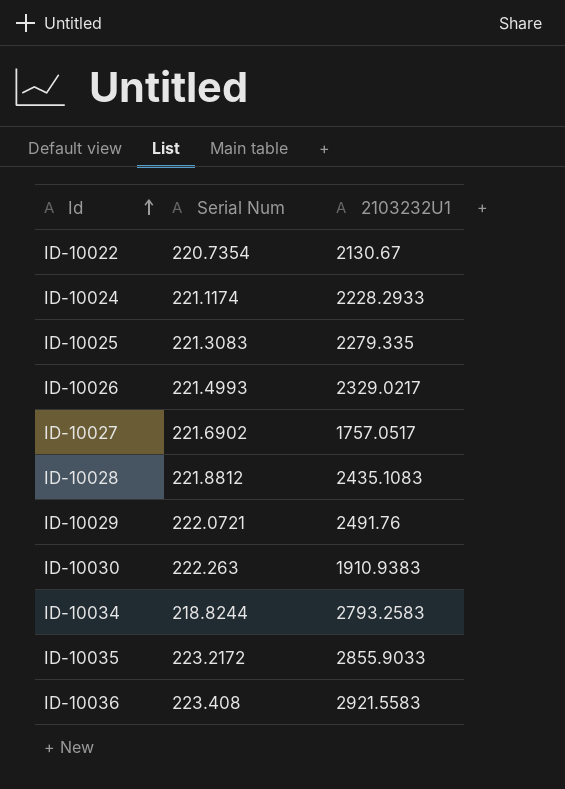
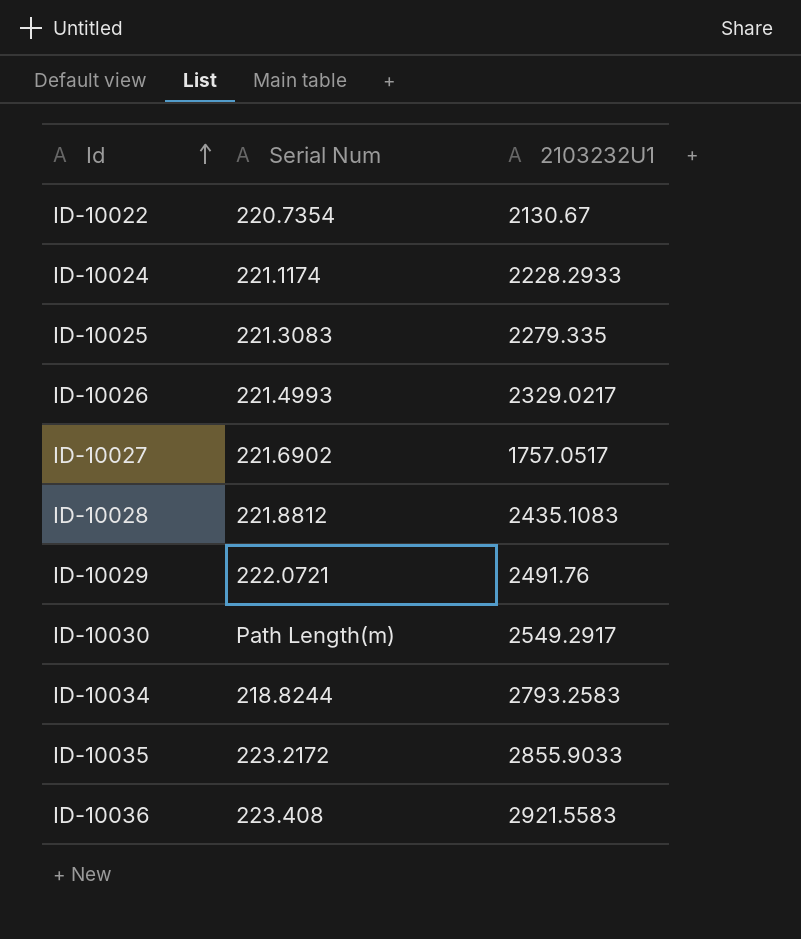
ID-10030 | Serial Num: 222.263 -> Path Length(m)
ID-10030 | 2103232U1: 1910.9383 -> 2549.2917

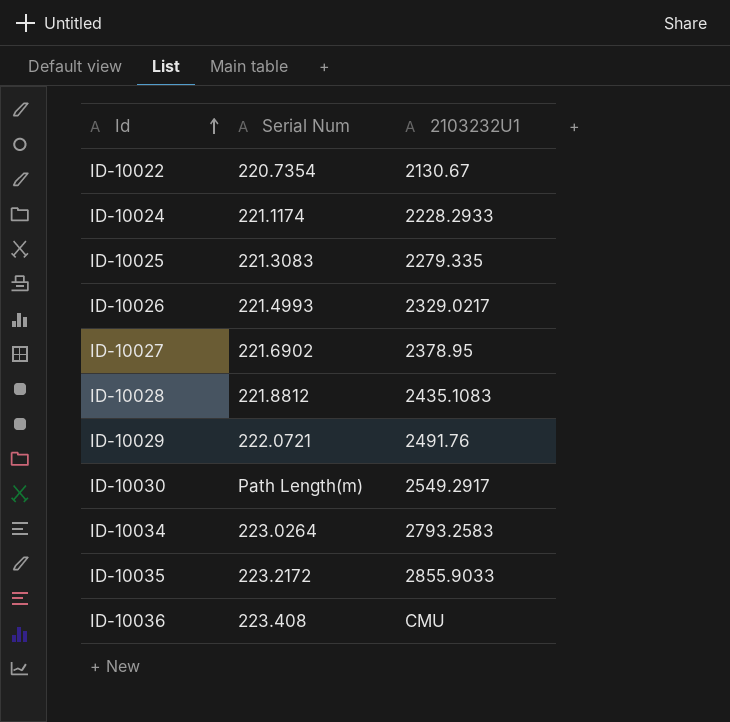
ID-10027 | 2103232U1: 1757.0517 -> 2378.95
ID-10034 | Serial Num: 218.8244 -> 223.0264
ID-10036 | 2103232U1: 2921.5583 -> CMU

